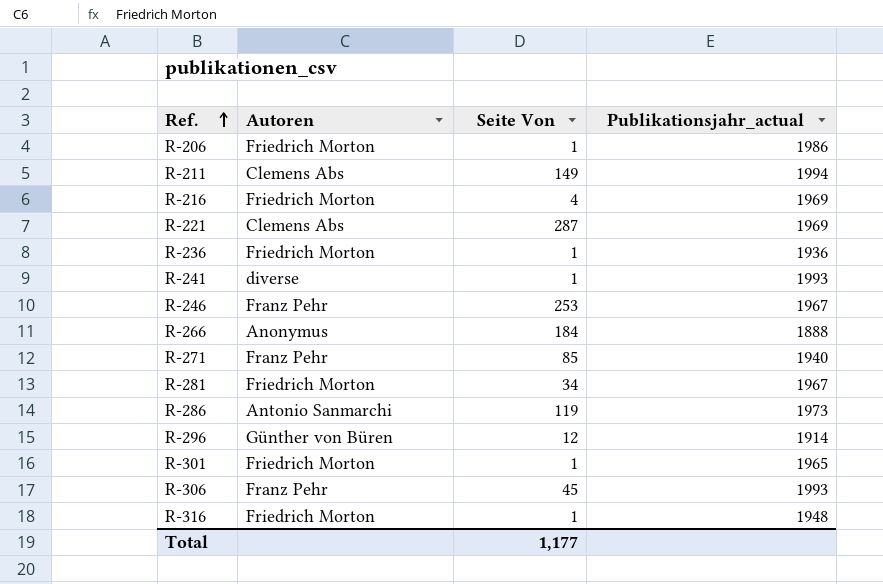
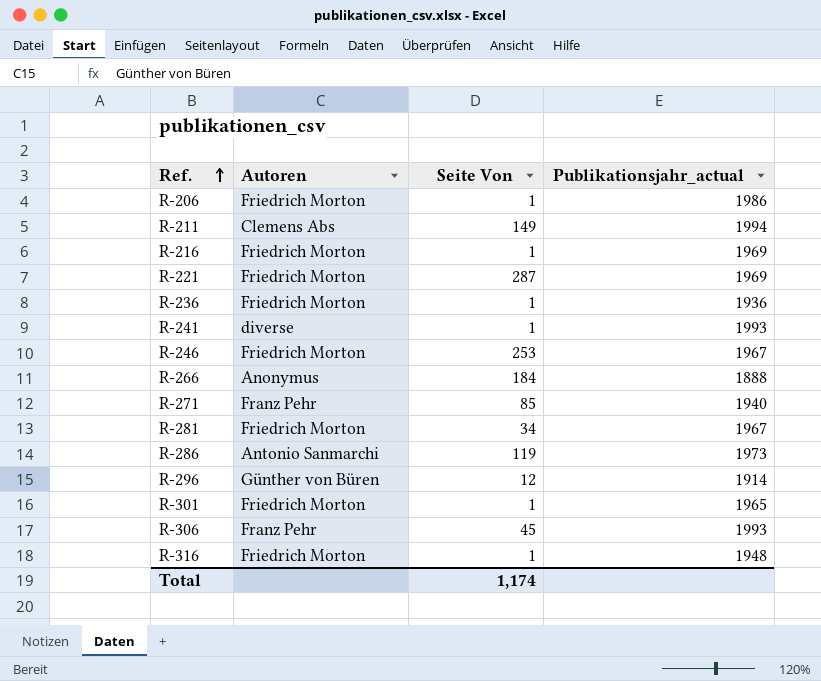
R-216 | Seite Von: 4 -> 1
R-221 | Autoren: Clemens Abs -> Friedrich Morton
R-246 | Autoren: Franz Pehr -> Friedrich Morton
Total | Seite Von: 1,177 -> 1,174

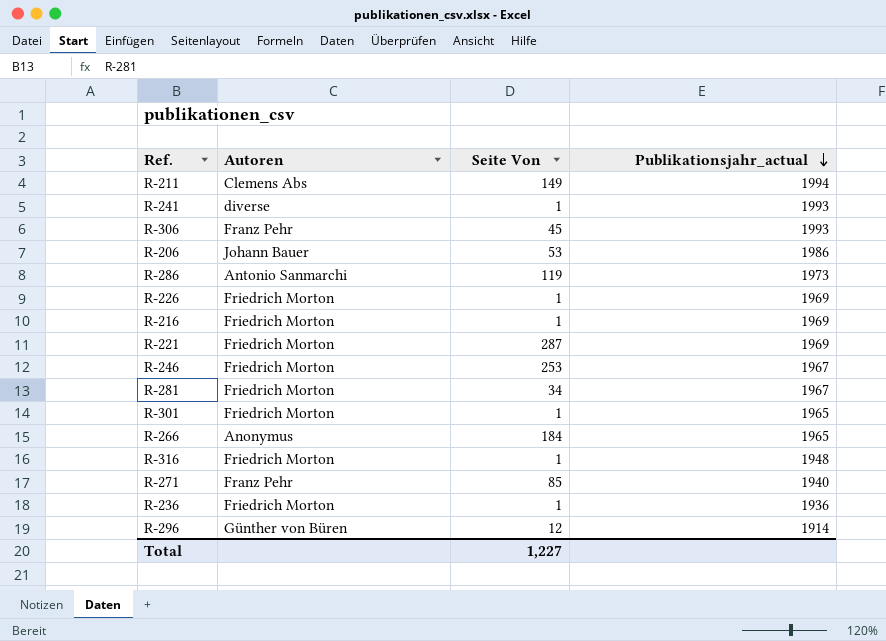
row order: Ref. ascending -> Publikationsjahr_actual descending
R-206 | Autoren: Friedrich Morton -> Johann Bauer
R-206 | Seite Von: 1 -> 53
row R-226: none -> Friedrich Morton | 1 | 1969
R-266 | Publikationsjahr_actual: 1888 -> 1965
Total | Seite Von: 1,174 -> 1,227

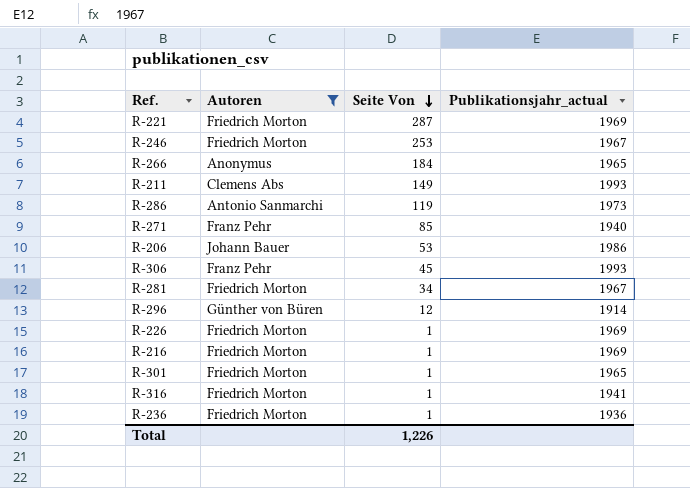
filter: none -> Autoren != diverse
row order: Publikationsjahr_actual descending -> Seite Von descending
R-211 | Publikationsjahr_actual: 1994 -> 1993
R-316 | Publikationsjahr_actual: 1948 -> 1941
Total | Seite Von: 1,227 -> 1,226

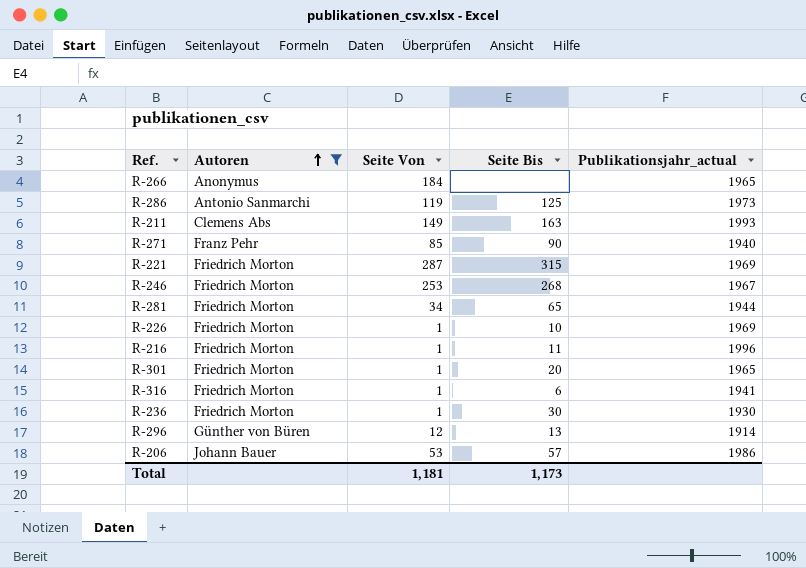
row order: Seite Von descending -> Autoren ascending
column Seite Bis | position: none -> 4
row R-306: Franz Pehr | 45 | 1993 -> none
R-281 | Publikationsjahr_actual: 1967 -> 1944
R-216 | Publikationsjahr_actual: 1969 -> 1996
R-236 | Publikationsjahr_actual: 1936 -> 1930
Total | Seite Von: 1,226 -> 1,181

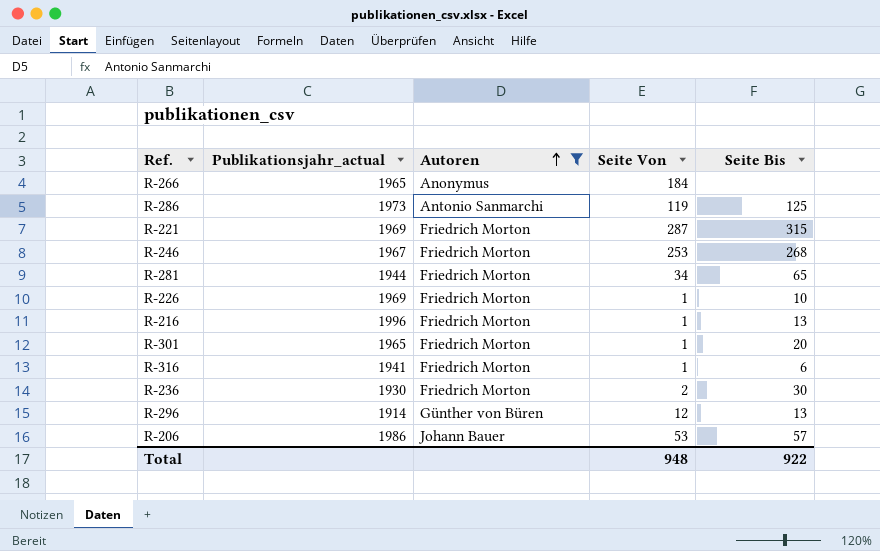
column Publikationsjahr_actual | position: 5 -> 2
row R-211: Clemens Abs | 149 | 163 | 1993 -> none
row R-271: Franz Pehr | 85 | 90 | 1940 -> none
R-216 | Seite Bis: 11 -> 13
R-236 | Seite Von: 1 -> 2
Total | Seite Von: 1,181 -> 948
Total | Seite Bis: 1,173 -> 922

